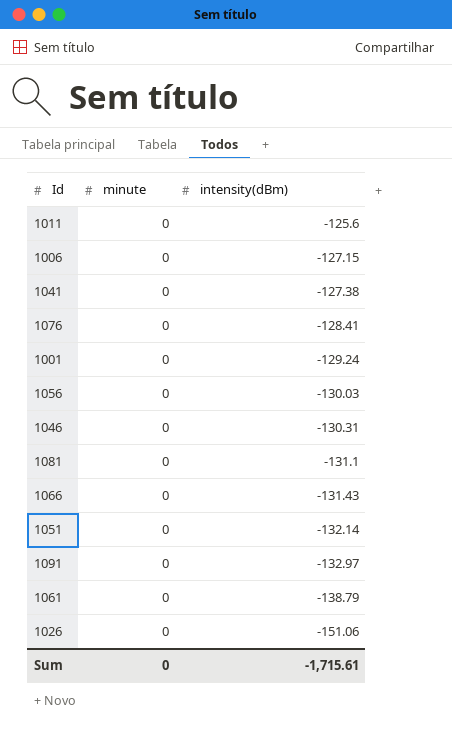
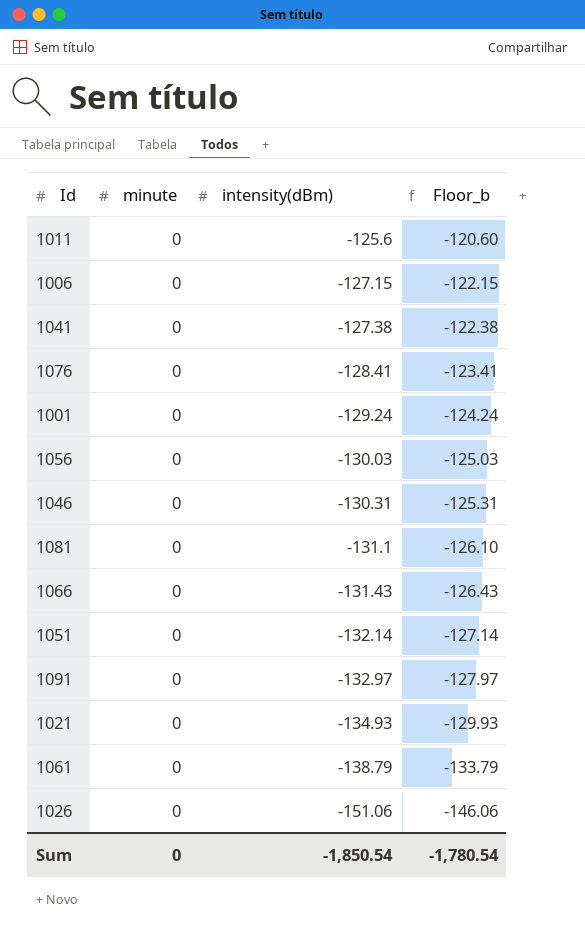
column Floor_b | formula: none -> [intensity(dBm)] + 5
row 1021: none -> 0 | -134.93 | -129.93
Sum | intensity(dBm): -1,715.61 -> -1,850.54

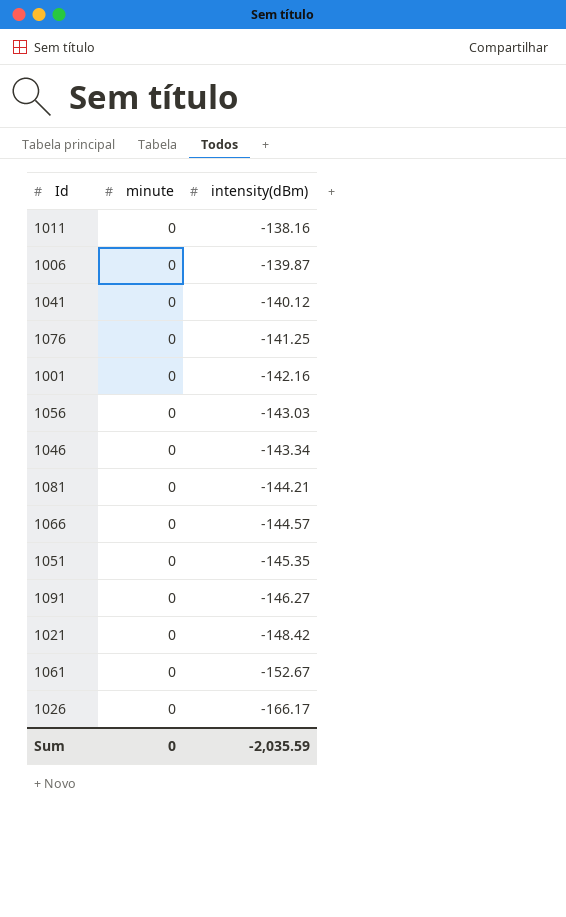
column Floor_b | formula: [intensity(dBm)] + 5 -> none
1011 | intensity(dBm): -125.6 -> -138.16
1006 | intensity(dBm): -127.15 -> -139.87
1041 | intensity(dBm): -127.38 -> -140.12
1076 | intensity(dBm): -128.41 -> -141.25
1001 | intensity(dBm): -129.24 -> -142.16
1056 | intensity(dBm): -130.03 -> -143.03
1046 | intensity(dBm): -130.31 -> -143.34
1081 | intensity(dBm): -131.1 -> -144.21
1066 | intensity(dBm): -131.43 -> -144.57
1051 | intensity(dBm): -132.14 -> -145.35
1091 | intensity(dBm): -132.97 -> -146.27
1021 | intensity(dBm): -134.93 -> -148.42
1061 | intensity(dBm): -138.79 -> -152.67
1026 | intensity(dBm): -151.06 -> -166.17
Sum | intensity(dBm): -1,850.54 -> -2,035.59

